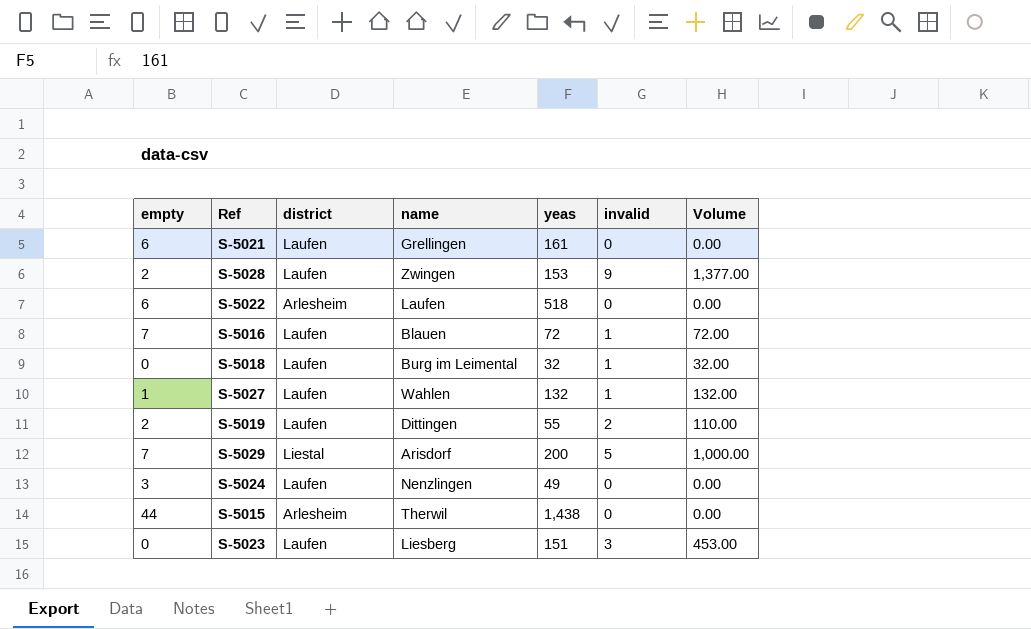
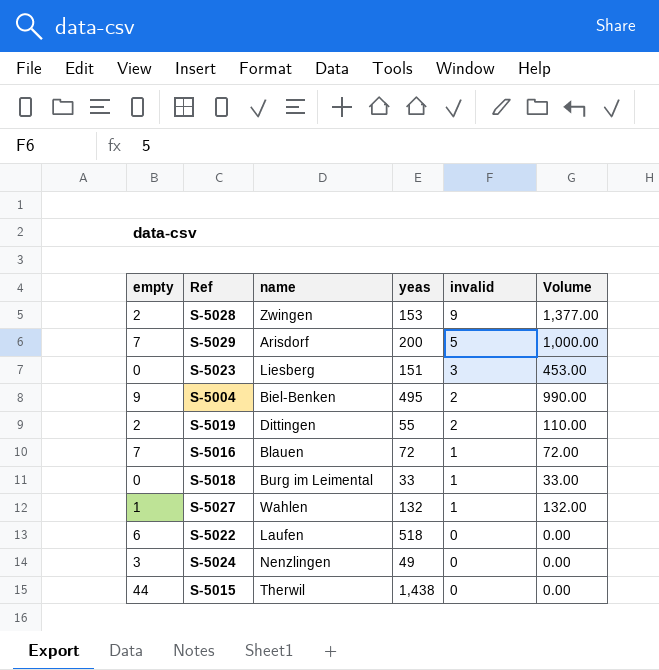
row order: none -> invalid descending
column district | position: 3 -> none
row S-5021: 6 | Laufen | Grellingen | 161 | 0 | 0.00 -> none
row S-5004: none -> 9 | Biel-Benken | 495 | 2 | 990.00
S-5018 | yeas: 32 -> 33
S-5018 | Volume: 32.00 -> 33.00

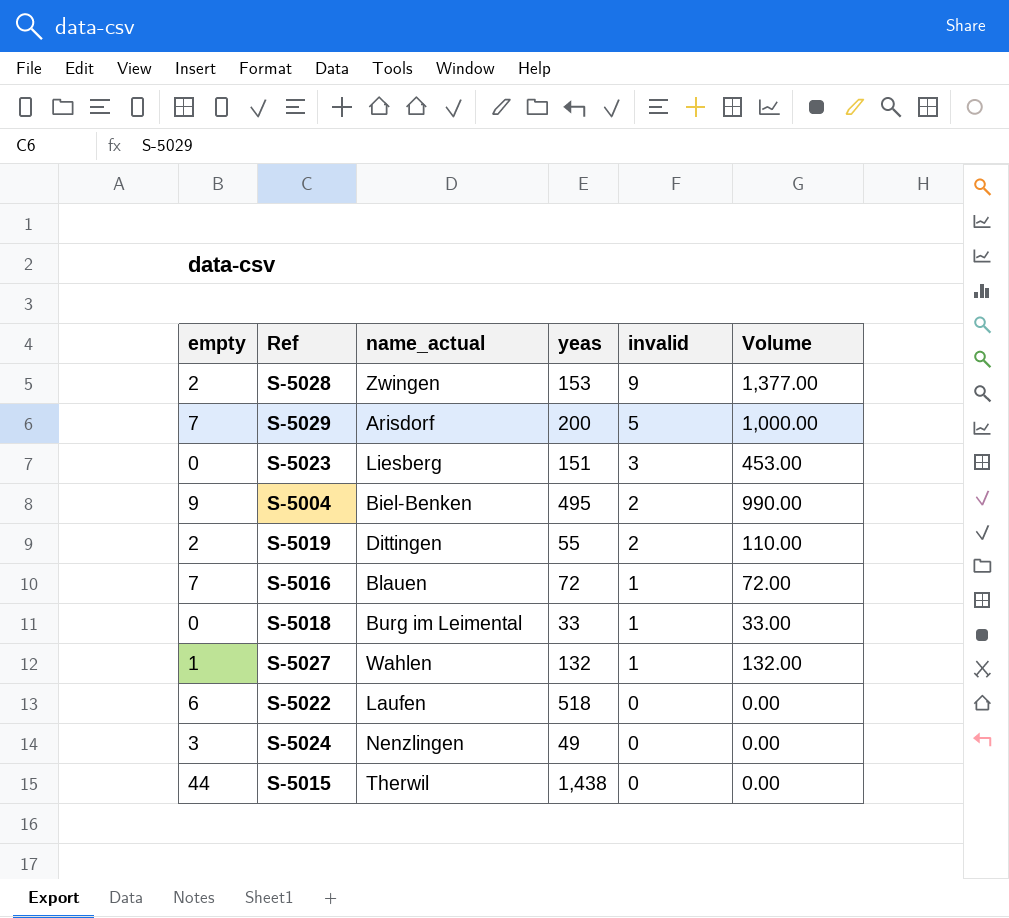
column name: name -> name_actual

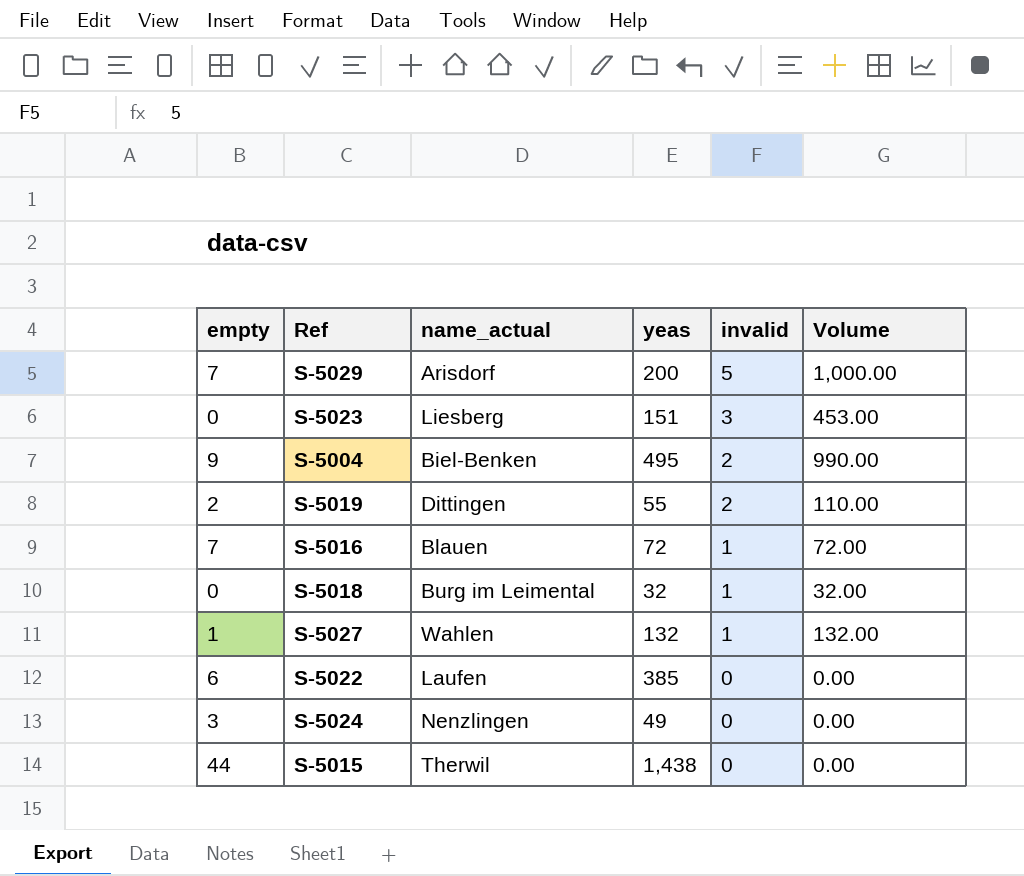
row S-5028: 2 | Zwingen | 153 | 9 | 1,377.00 -> none
S-5018 | yeas: 33 -> 32
S-5018 | Volume: 33.00 -> 32.00
S-5022 | yeas: 518 -> 385

